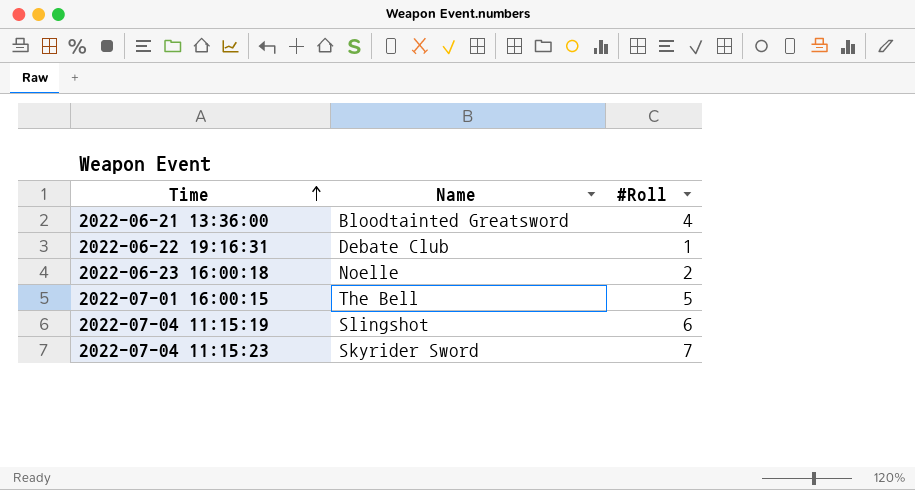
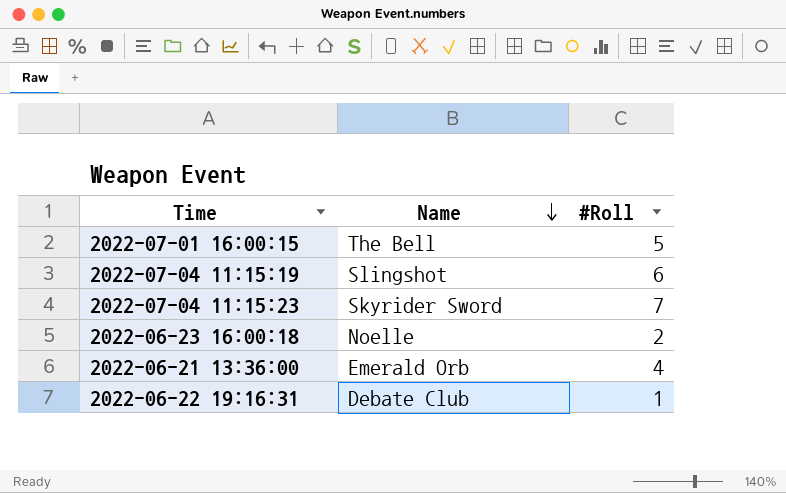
row order: Time ascending -> Name descending
2022-06-21 13:36:00 | Name: Bloodtainted Greatsword -> Emerald Orb

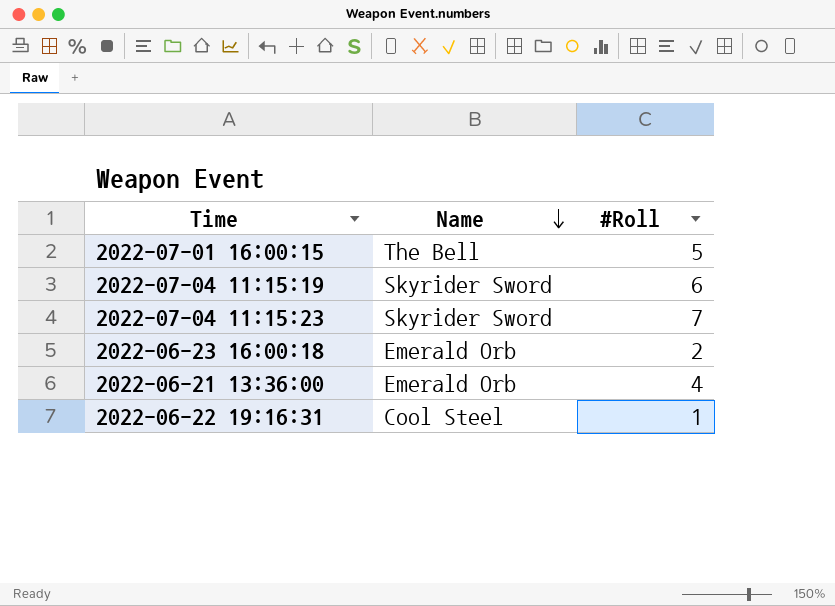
2022-07-04 11:15:19 | Name: Slingshot -> Skyrider Sword
2022-06-23 16:00:18 | Name: Noelle -> Emerald Orb
2022-06-22 19:16:31 | Name: Debate Club -> Cool Steel

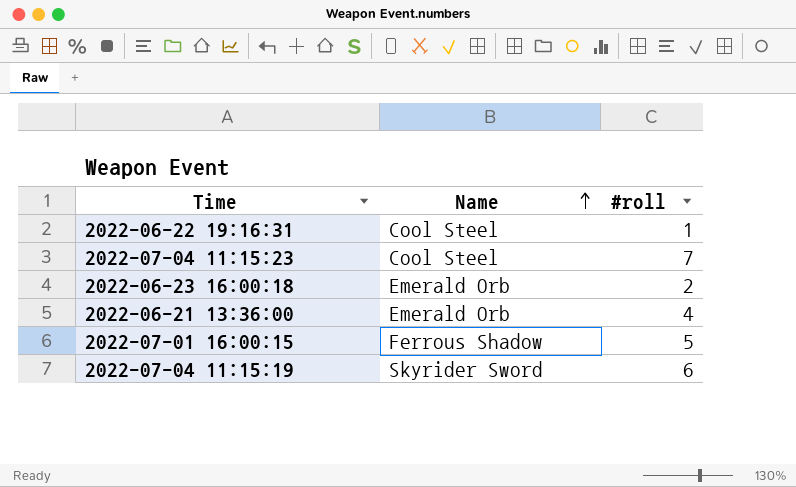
row order: Name descending -> Name ascending
column name: #Roll -> #roll
2022-07-04 11:15:23 | Name: Skyrider Sword -> Cool Steel
2022-07-01 16:00:15 | Name: The Bell -> Ferrous Shadow

